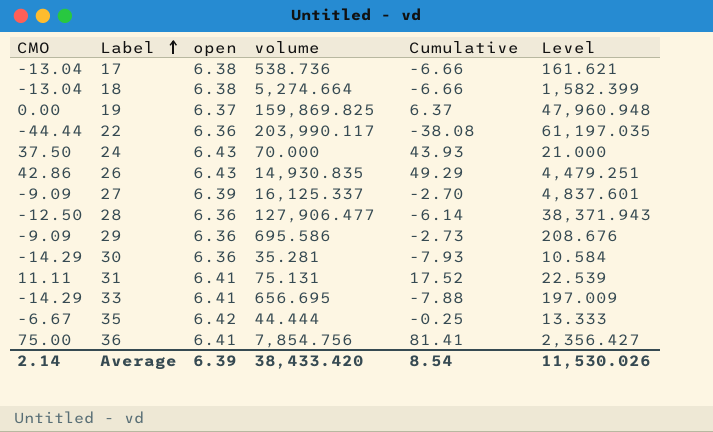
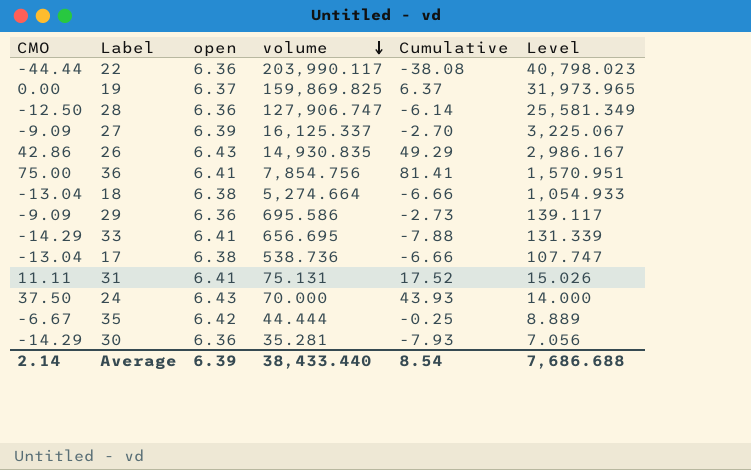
row order: Label ascending -> volume descending
column Level | formula: [volume] * 0.3 -> [volume] * 0.2
28 | volume: 127,906.477 -> 127,906.747
Average | volume: 38,433.420 -> 38,433.440
Average | Level: 11,530.026 -> 7,686.688

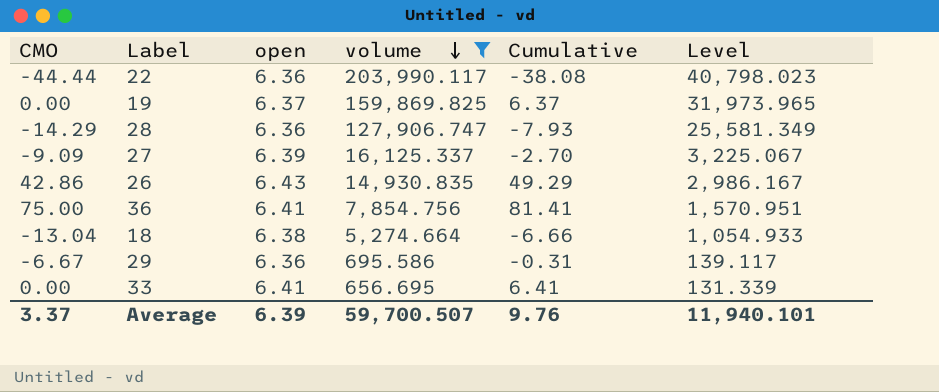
filter: none -> volume >= 656.695
28 | CMO: -12.50 -> -14.29
28 | Cumulative: -6.14 -> -7.93
29 | CMO: -9.09 -> -6.67
29 | Cumulative: -2.73 -> -0.31
33 | CMO: -14.29 -> 0.00
33 | Cumulative: -7.88 -> 6.41
Average | CMO: 2.14 -> 3.37
Average | volume: 38,433.440 -> 59,700.507
Average | Cumulative: 8.54 -> 9.76
Average | Level: 7,686.688 -> 11,940.101

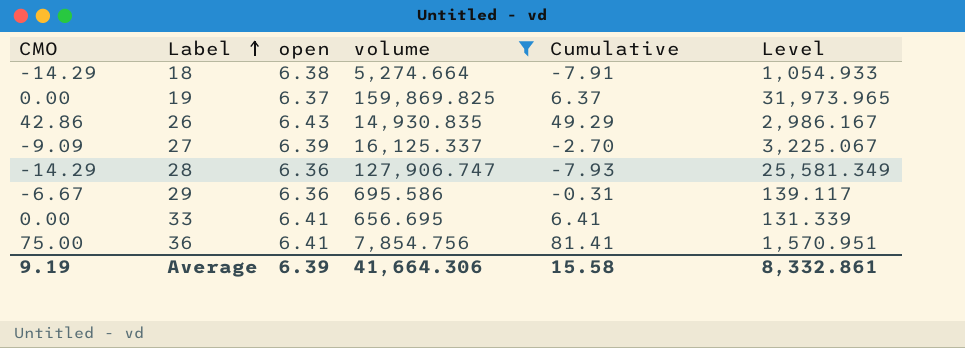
row order: volume descending -> Label ascending
row 22: -44.44 | 6.36 | 203,990.117 | -38.08 | 40,798.023 -> none
18 | CMO: -13.04 -> -14.29
18 | Cumulative: -6.66 -> -7.91
Average | CMO: 3.37 -> 9.19
Average | volume: 59,700.507 -> 41,664.306
Average | Cumulative: 9.76 -> 15.58
Average | Level: 11,940.101 -> 8,332.861

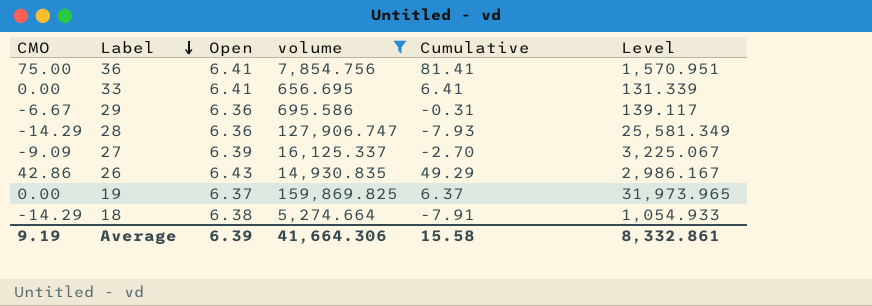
row order: Label ascending -> Label descending
column name: open -> Open

